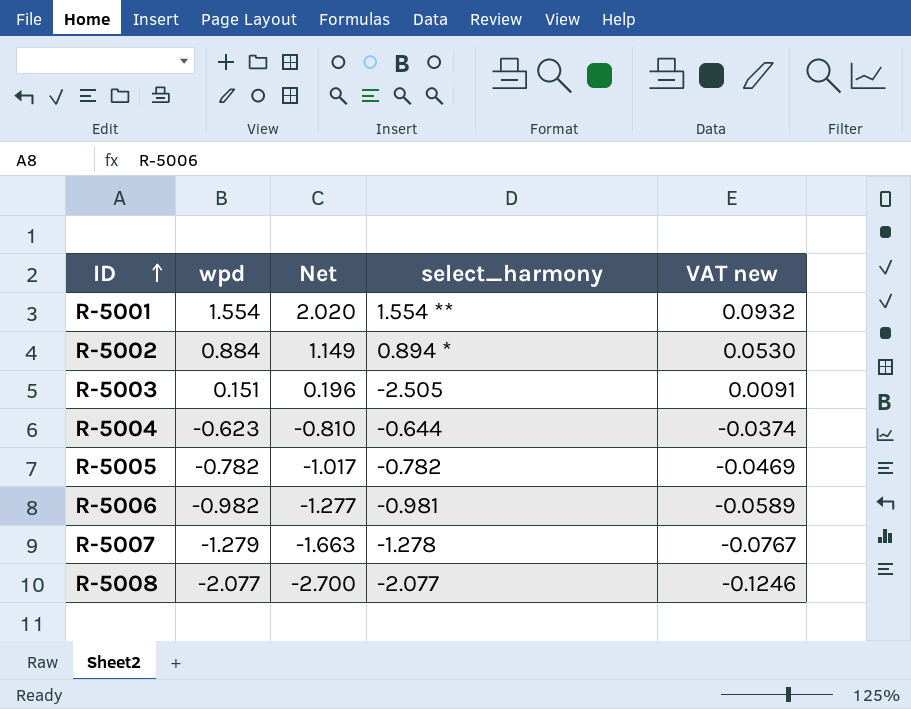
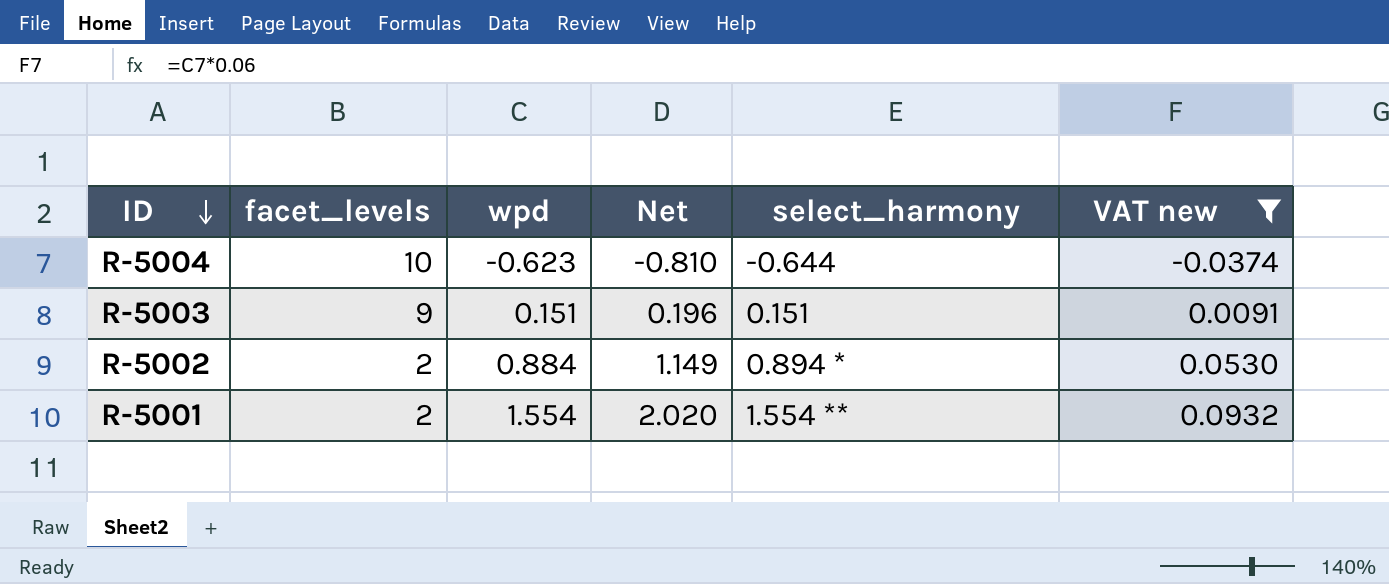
filter: none -> VAT new >= -0.0374
row order: ID ascending -> ID descending
column facet_levels | position: none -> 2
R-5003 | select_harmony: -2.505 -> 0.151

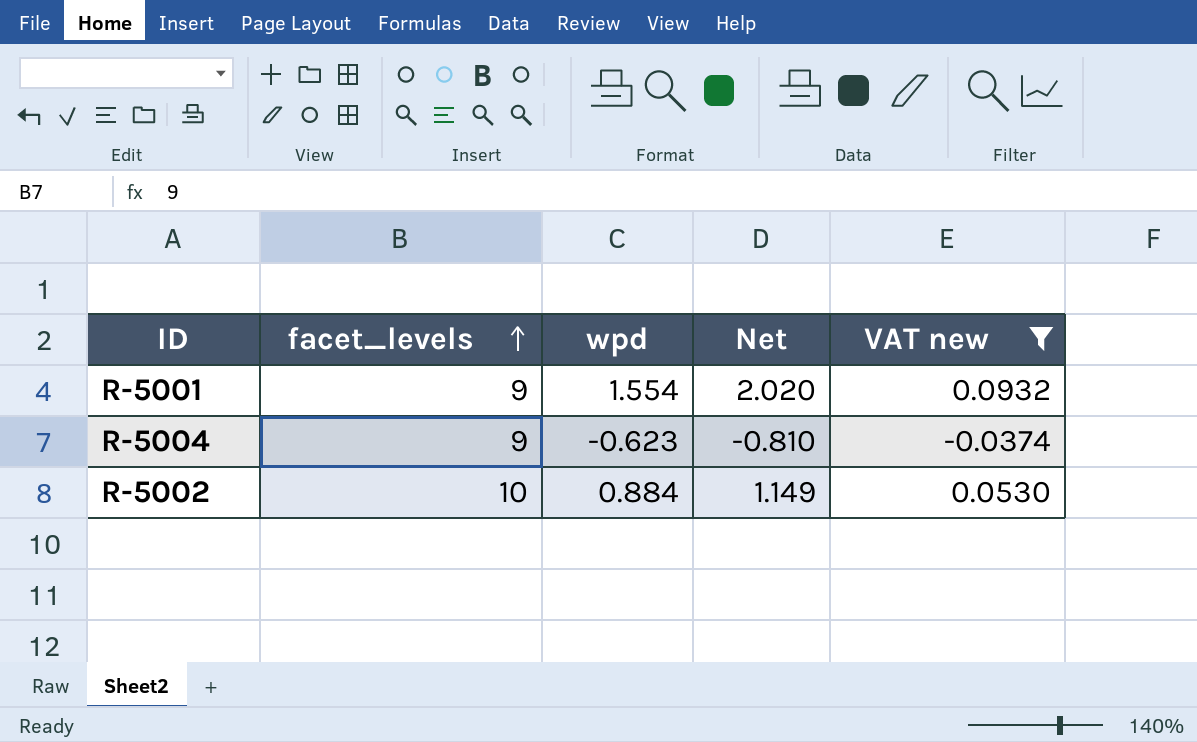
row order: ID descending -> facet_levels ascending
column select_harmony | position: 5 -> none
row R-5003: 9 | 0.151 | 0.196 | 0.151 | 0.0091 -> none
R-5001 | facet_levels: 2 -> 9
R-5004 | facet_levels: 10 -> 9
R-5002 | facet_levels: 2 -> 10

